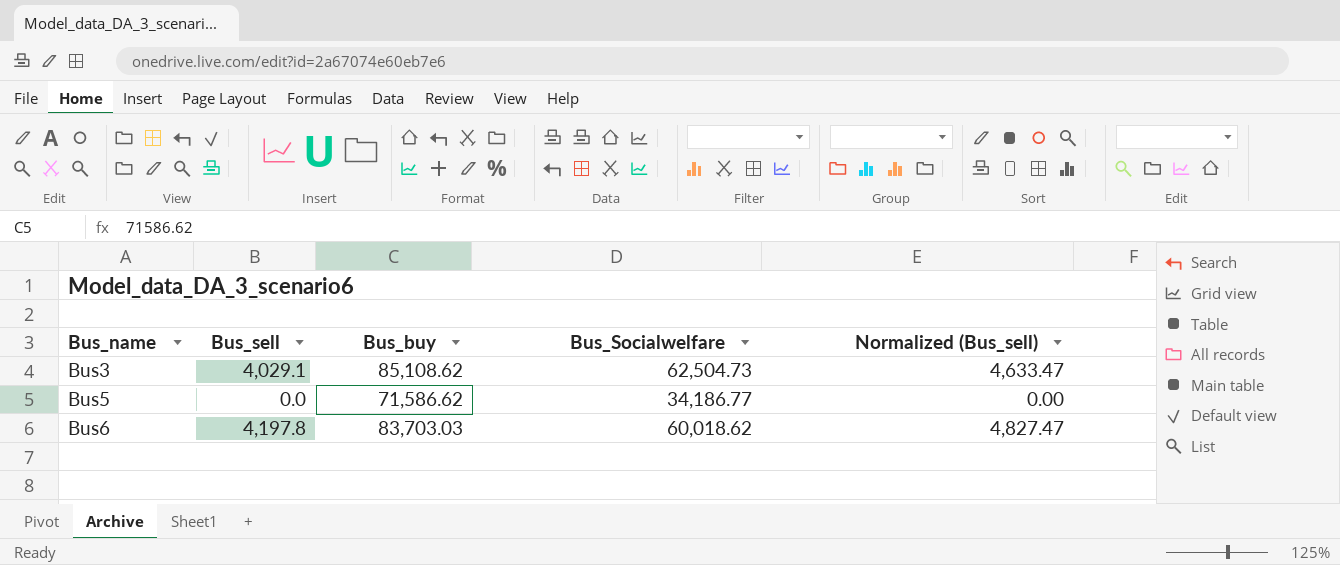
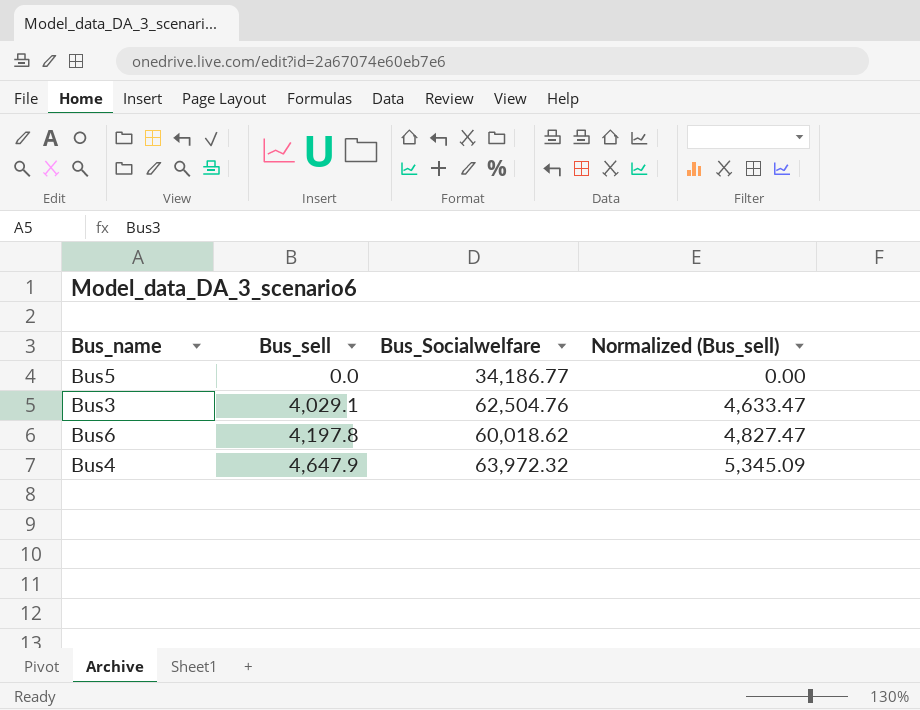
row order: Bus_name ascending -> Bus_sell ascending
column Bus_buy | position: 3 -> none
Bus3 | Bus_Socialwelfare: 62,504.73 -> 62,504.76
row Bus4: none -> 4,647.9 | 63,972.32 | 5,345.09

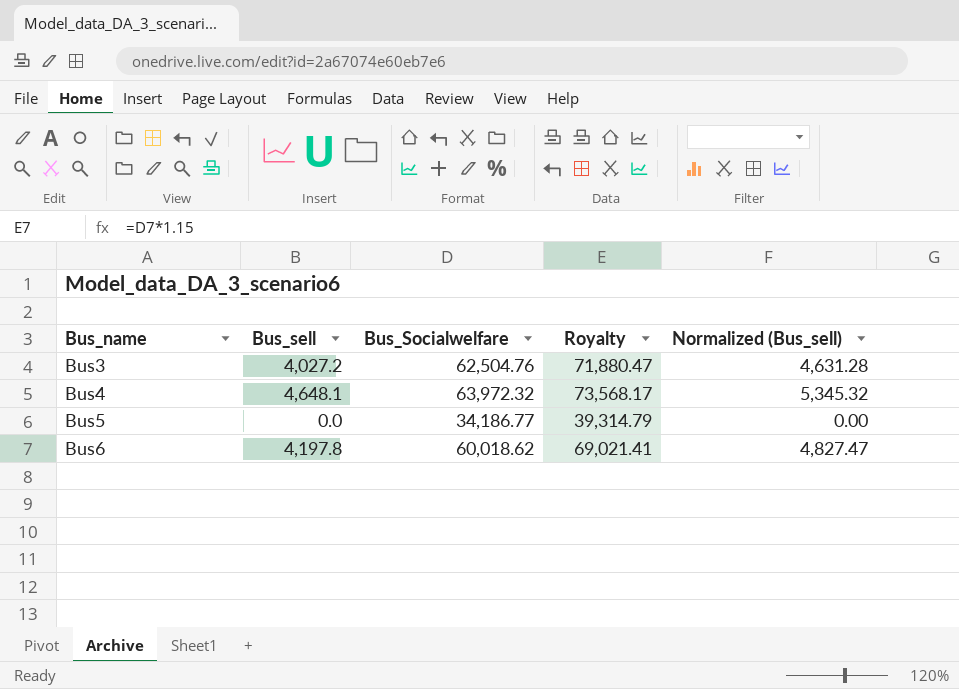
row order: Bus_sell ascending -> Bus_name ascending
column Royalty | formula: none -> [Bus_Socialwelfare] * 1.15
Bus3 | Bus_sell: 4,029.1 -> 4,027.2
Bus3 | Normalized (Bus_sell): 4,633.47 -> 4,631.28
Bus4 | Bus_sell: 4,647.9 -> 4,648.1
Bus4 | Normalized (Bus_sell): 5,345.09 -> 5,345.32

